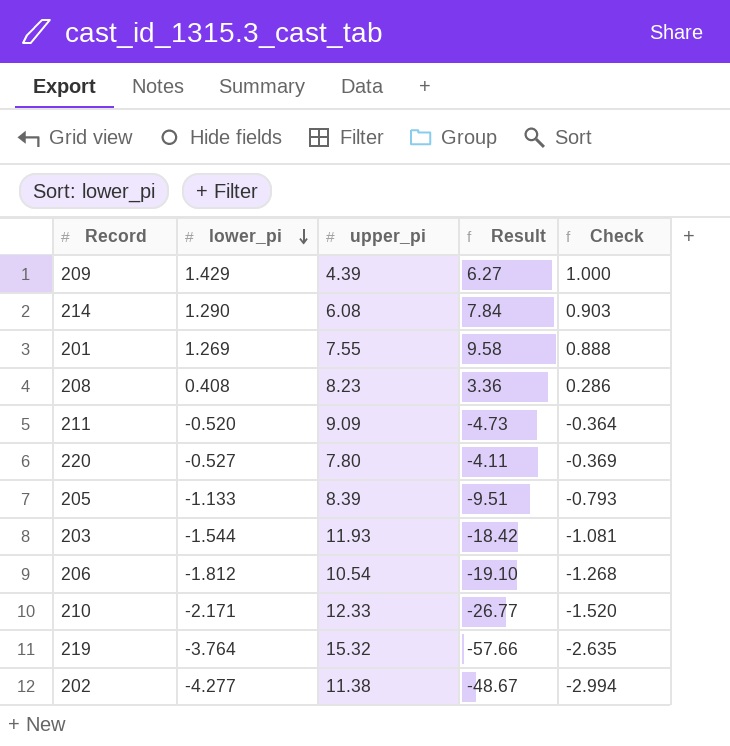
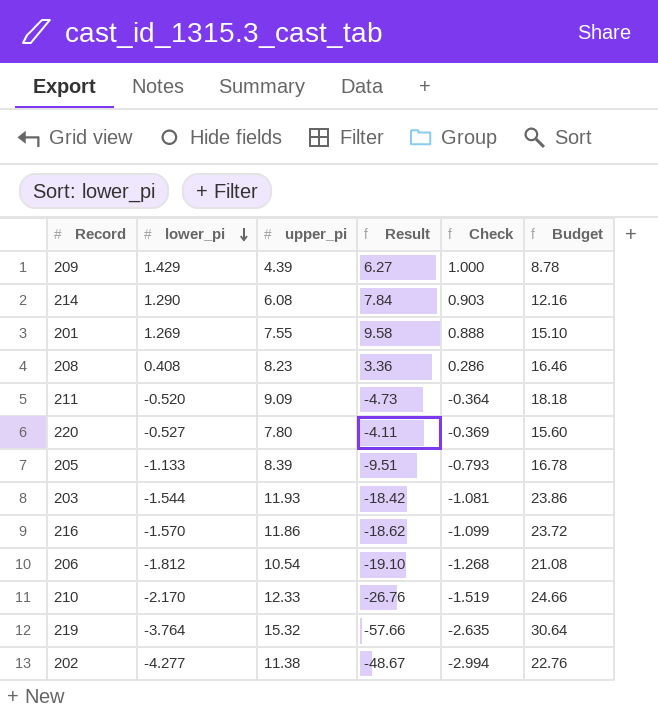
column Budget | formula: none -> [upper_pi] * 2
row 216: none -> -1.570 | 11.86 | -18.62 | -1.099 | 23.72
210 | lower_pi: -2.171 -> -2.170
210 | Result: -26.77 -> -26.76
210 | Check: -1.520 -> -1.519

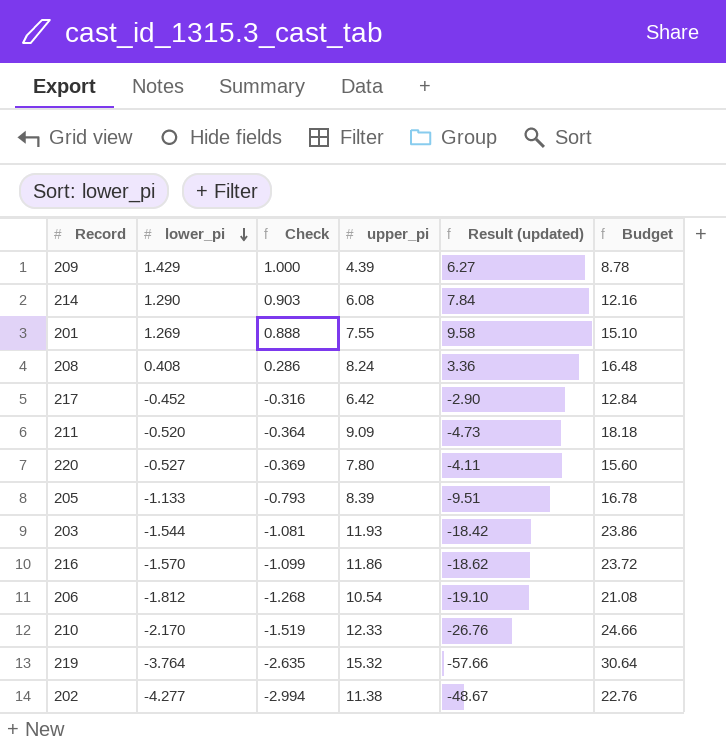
column Check | position: 5 -> 3
column name: Result -> Result (updated)
208 | upper_pi: 8.23 -> 8.24
208 | Budget: 16.46 -> 16.48
row 217: none -> -0.452 | -0.316 | 6.42 | -2.90 | 12.84

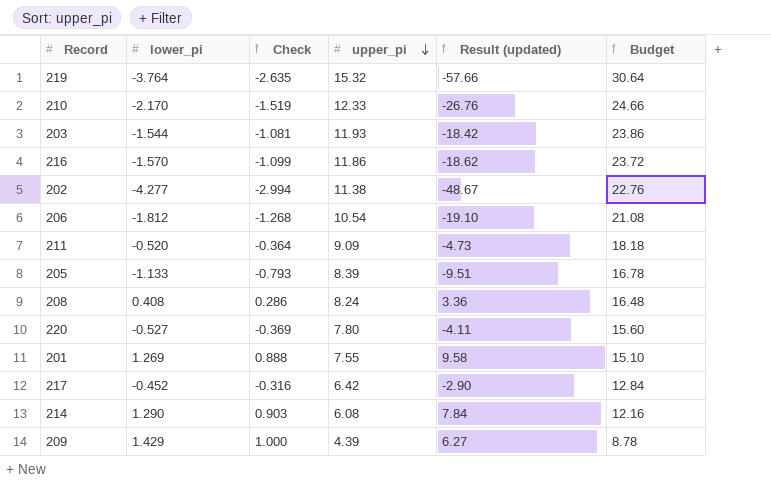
row order: lower_pi descending -> upper_pi descending

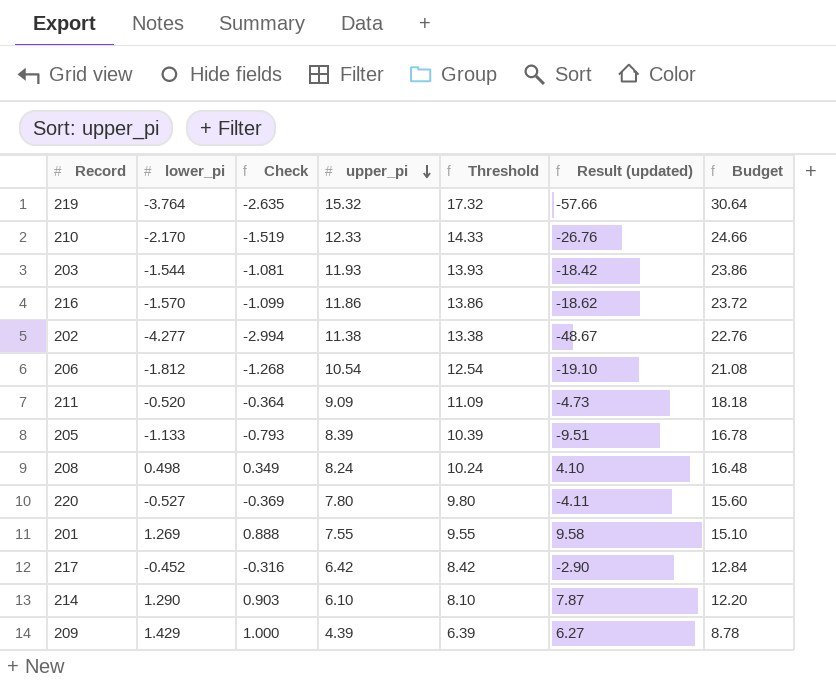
column Threshold | formula: none -> [upper_pi] + 2
208 | lower_pi: 0.408 -> 0.498
208 | Check: 0.286 -> 0.349
208 | Result (updated): 3.36 -> 4.10
214 | upper_pi: 6.08 -> 6.10
214 | Result (updated): 7.84 -> 7.87
214 | Budget: 12.16 -> 12.20

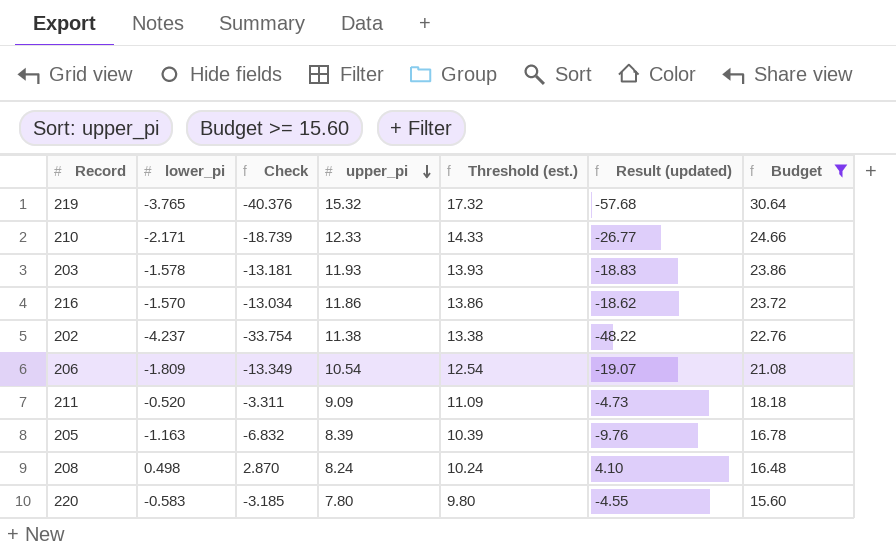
filter: none -> Budget >= 15.60
column Check | formula: [lower_pi] * 0.7 -> [Result (updated)] * 0.7
column name: Threshold -> Threshold (est.)
219 | lower_pi: -3.764 -> -3.765
219 | Result (updated): -57.66 -> -57.68
210 | lower_pi: -2.170 -> -2.171
210 | Result (updated): -26.76 -> -26.77
203 | lower_pi: -1.544 -> -1.578
203 | Result (updated): -18.42 -> -18.83
202 | lower_pi: -4.277 -> -4.237
202 | Result (updated): -48.67 -> -48.22
206 | lower_pi: -1.812 -> -1.809
206 | Result (updated): -19.10 -> -19.07
205 | lower_pi: -1.133 -> -1.163
205 | Result (updated): -9.51 -> -9.76
220 | lower_pi: -0.527 -> -0.583
220 | Result (updated): -4.11 -> -4.55

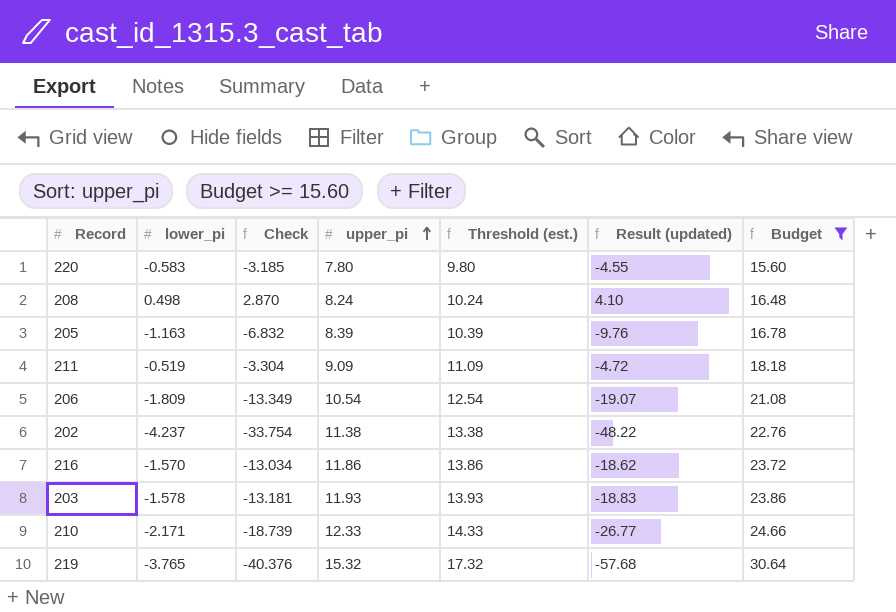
row order: upper_pi descending -> upper_pi ascending
211 | lower_pi: -0.520 -> -0.519
211 | Check: -3.311 -> -3.304
211 | Result (updated): -4.73 -> -4.72

